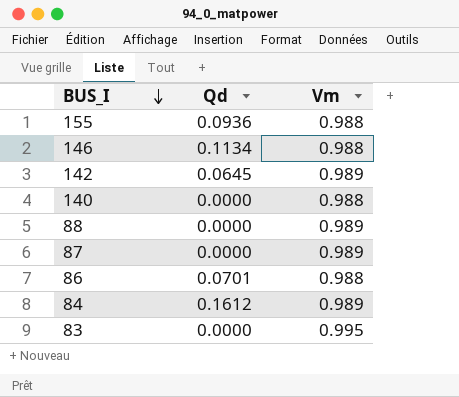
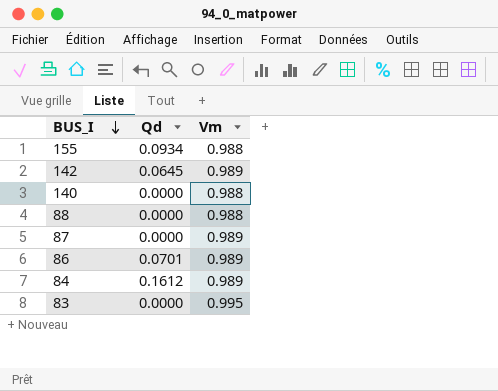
row 146: 0.1134 | 0.988 -> none
155 | Qd: 0.0936 -> 0.0934
88 | Vm: 0.989 -> 0.988
86 | Vm: 0.988 -> 0.989

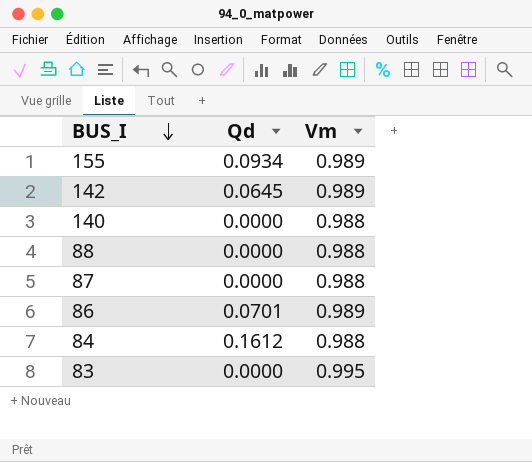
155 | Vm: 0.988 -> 0.989
87 | Vm: 0.989 -> 0.988
84 | Vm: 0.989 -> 0.988

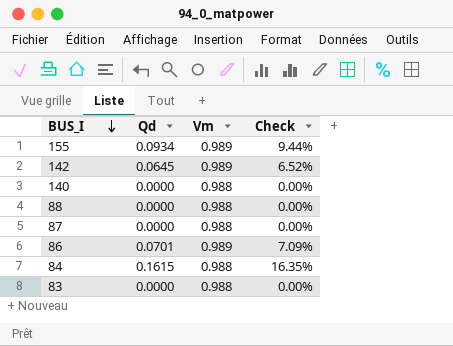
column Check | formula: none -> [Qd] / [Vm]
84 | Qd: 0.1612 -> 0.1615
83 | Vm: 0.995 -> 0.988

